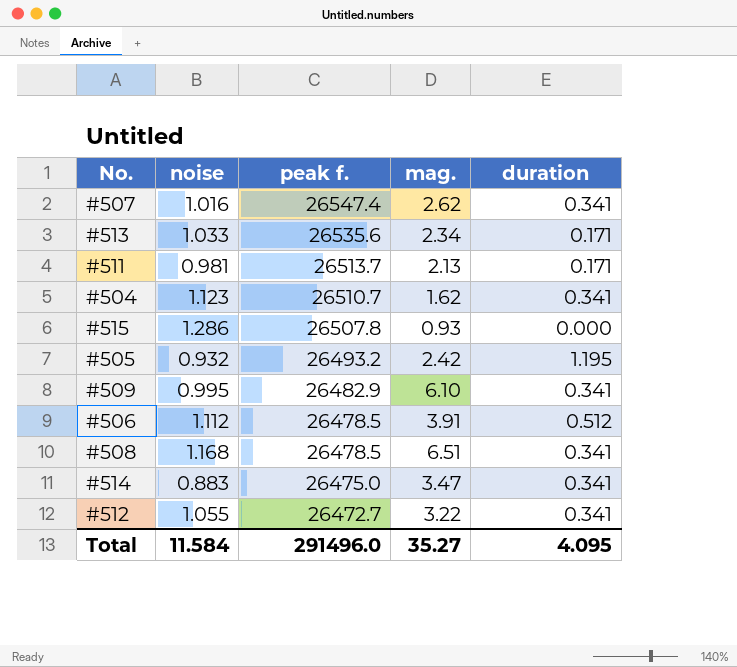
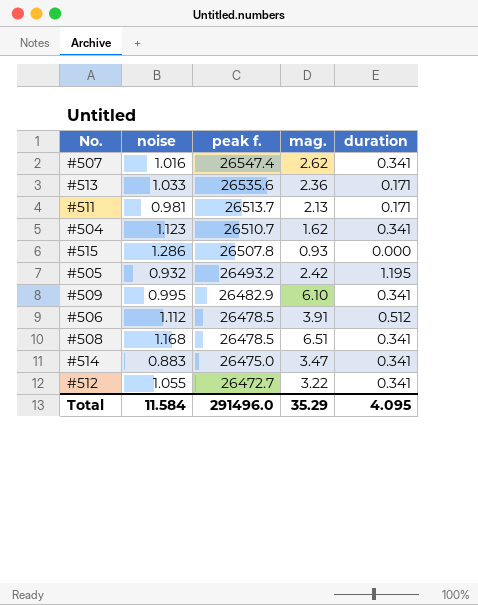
#513 | mag.: 2.34 -> 2.36
Total | mag.: 35.27 -> 35.29

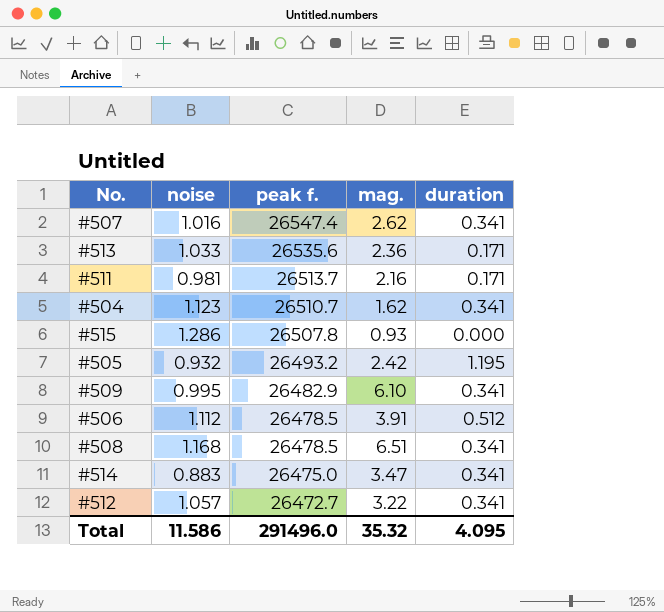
#511 | mag.: 2.13 -> 2.16
#512 | noise: 1.055 -> 1.057
Total | noise: 11.584 -> 11.586
Total | mag.: 35.29 -> 35.32

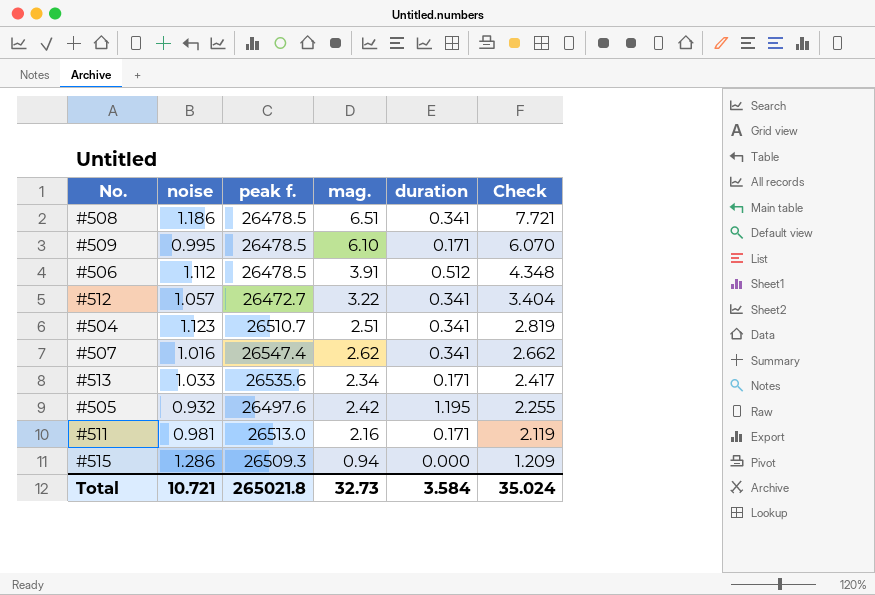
row order: peak f. descending -> Check descending
column Check | formula: none -> [noise] * [mag.]
row #514: 0.883 | 26475.0 | 3.47 | 0.341 -> none
#508 | noise: 1.168 -> 1.186
#509 | peak f.: 26482.9 -> 26478.5
#509 | duration: 0.341 -> 0.171
#504 | mag.: 1.62 -> 2.51
#513 | mag.: 2.36 -> 2.34
#505 | peak f.: 26493.2 -> 26497.6
#511 | peak f.: 26513.7 -> 26513.0
#515 | peak f.: 26507.8 -> 26509.3
#515 | mag.: 0.93 -> 0.94
Total | noise: 11.586 -> 10.721
Total | peak f.: 291496.0 -> 265021.8
Total | mag.: 35.32 -> 32.73
Total | duration: 4.095 -> 3.584

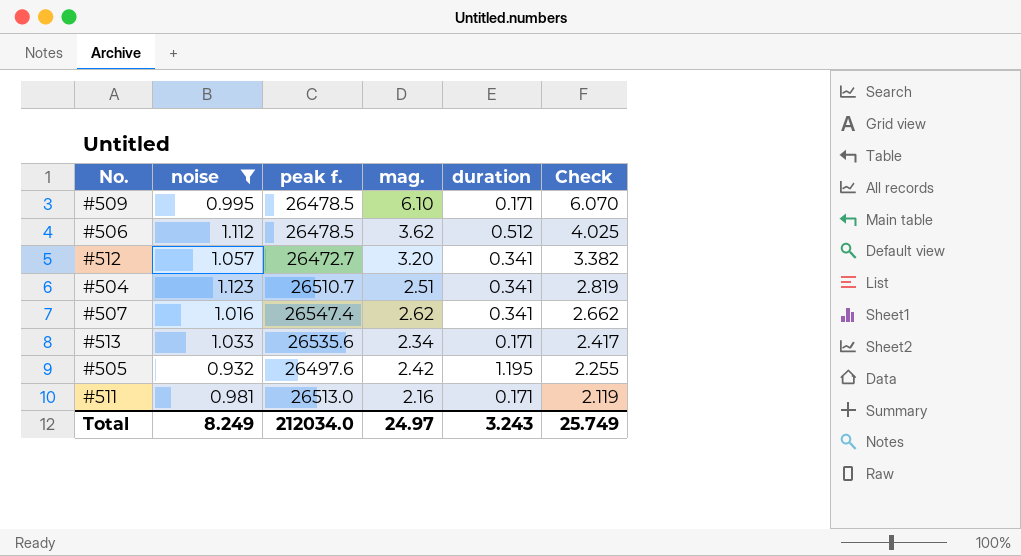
filter: none -> noise <= 1.123
#506 | mag.: 3.91 -> 3.62
#506 | Check: 4.348 -> 4.025
#512 | mag.: 3.22 -> 3.20
#512 | Check: 3.404 -> 3.382
Total | noise: 10.721 -> 8.249
Total | peak f.: 265021.8 -> 212034.0
Total | mag.: 32.73 -> 24.97
Total | duration: 3.584 -> 3.243
Total | Check: 35.024 -> 25.749

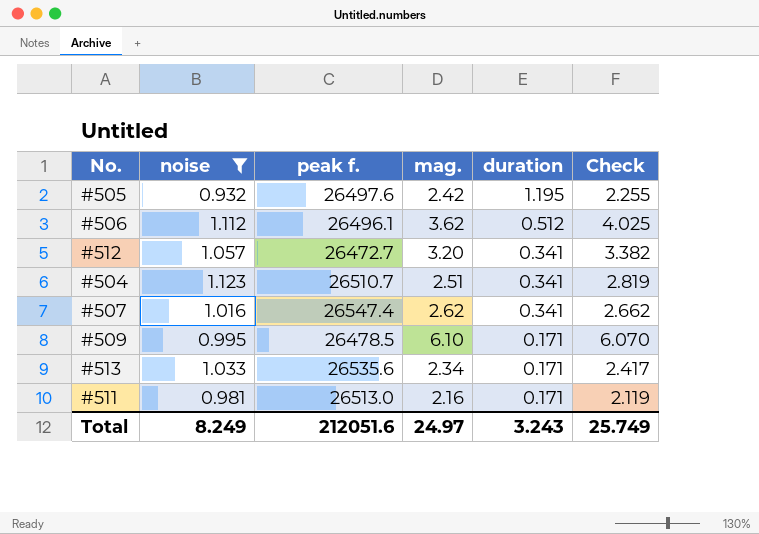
row order: Check descending -> duration descending
#506 | peak f.: 26478.5 -> 26496.1
Total | peak f.: 212034.0 -> 212051.6

